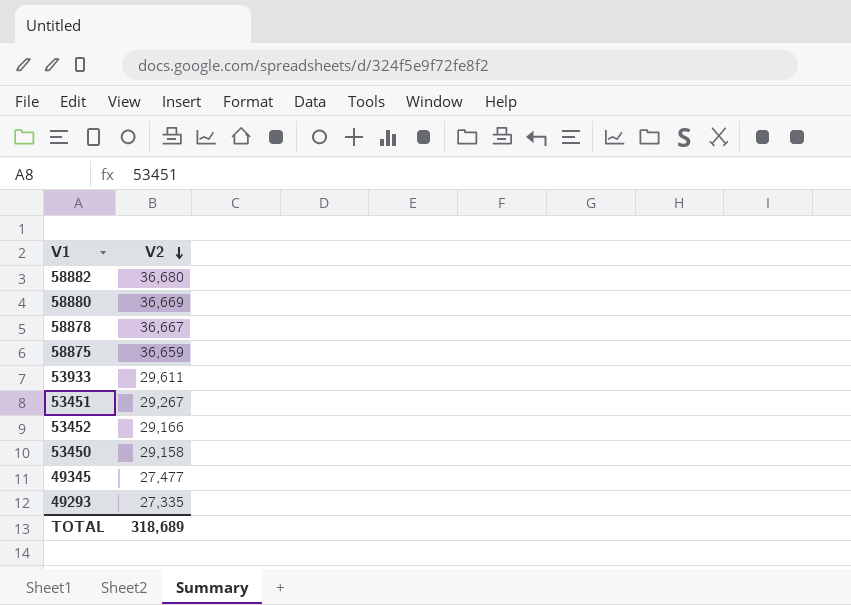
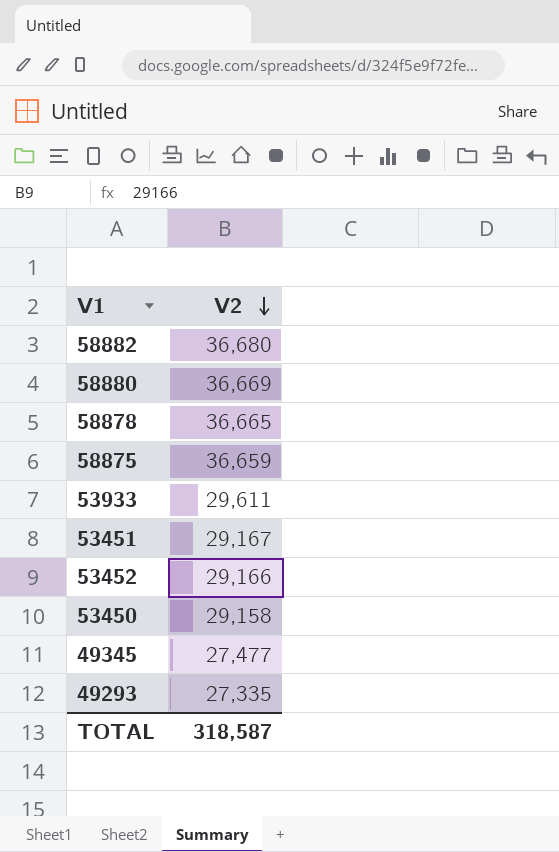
58878 | V2: 36,667 -> 36,665
53451 | V2: 29,267 -> 29,167
TOTAL | V2: 318,689 -> 318,587

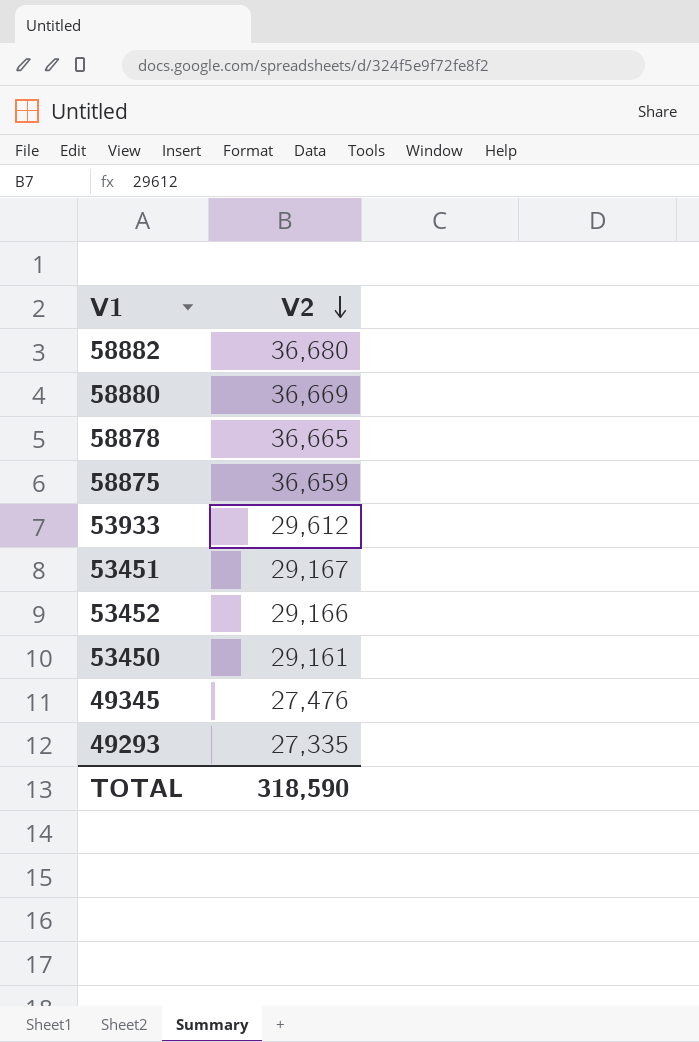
53933 | V2: 29,611 -> 29,612
53450 | V2: 29,158 -> 29,161
49345 | V2: 27,477 -> 27,476
TOTAL | V2: 318,587 -> 318,590

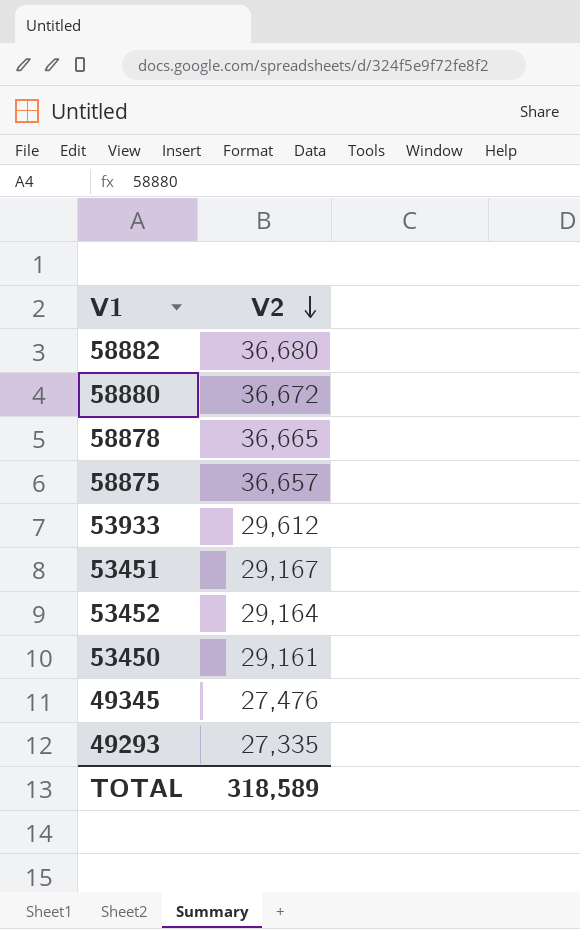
58880 | V2: 36,669 -> 36,672
58875 | V2: 36,659 -> 36,657
53452 | V2: 29,166 -> 29,164
TOTAL | V2: 318,590 -> 318,589

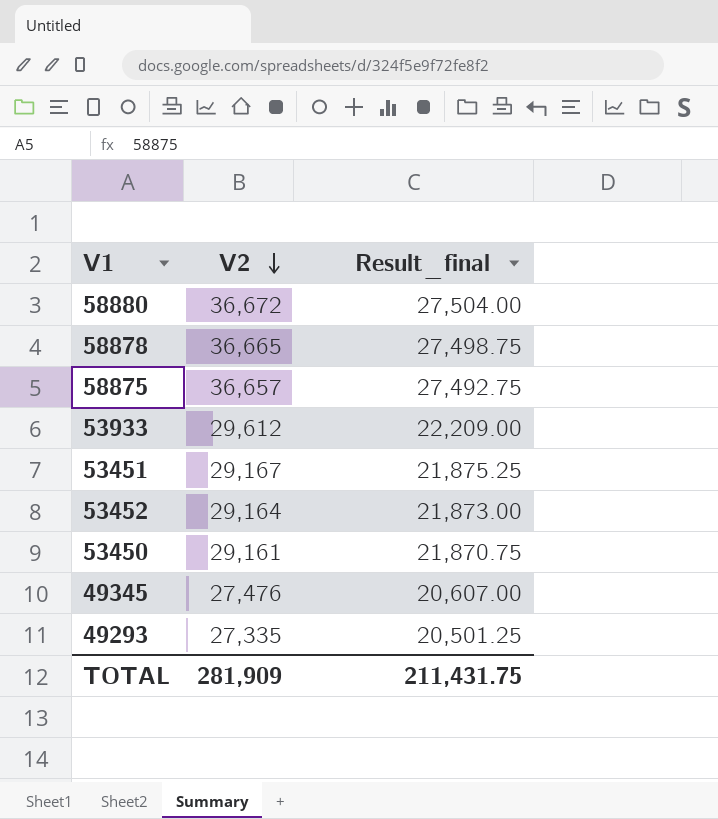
column Result_final | formula: none -> [V2] * 0.75
row 58882: 36,680 -> none
TOTAL | V2: 318,589 -> 281,909

